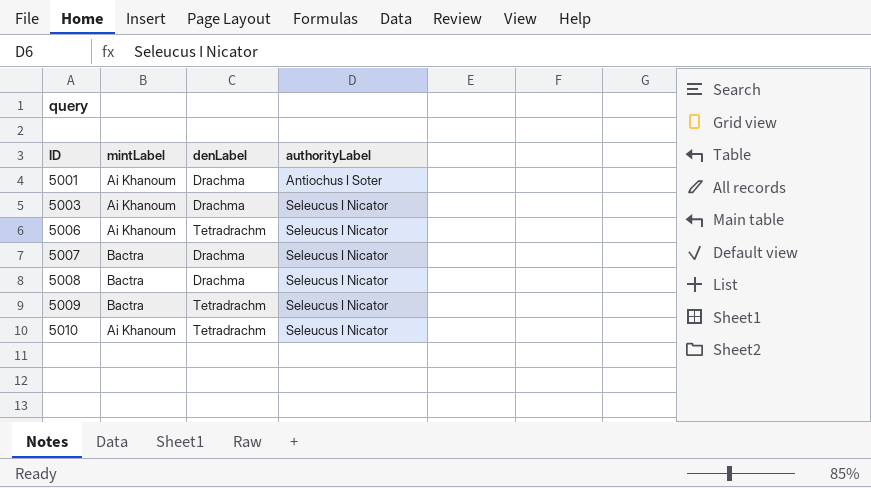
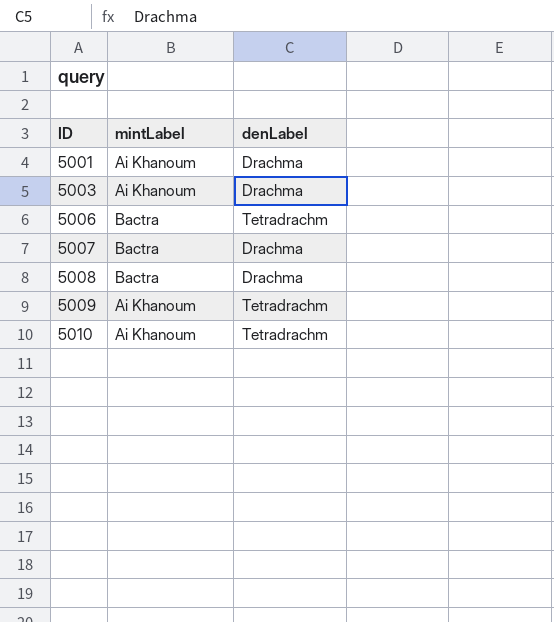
column authorityLabel | position: 4 -> none
5006 | mintLabel: Ai Khanoum -> Bactra
5009 | mintLabel: Bactra -> Ai Khanoum

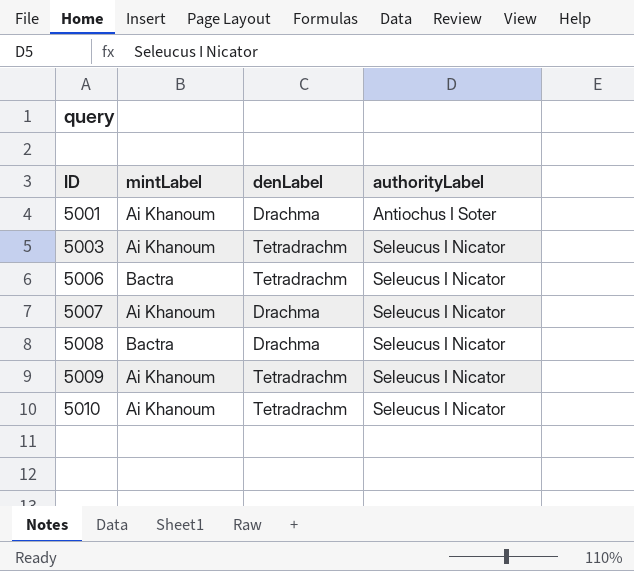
column authorityLabel | position: none -> 4
5003 | denLabel: Drachma -> Tetradrachm
5007 | mintLabel: Bactra -> Ai Khanoum

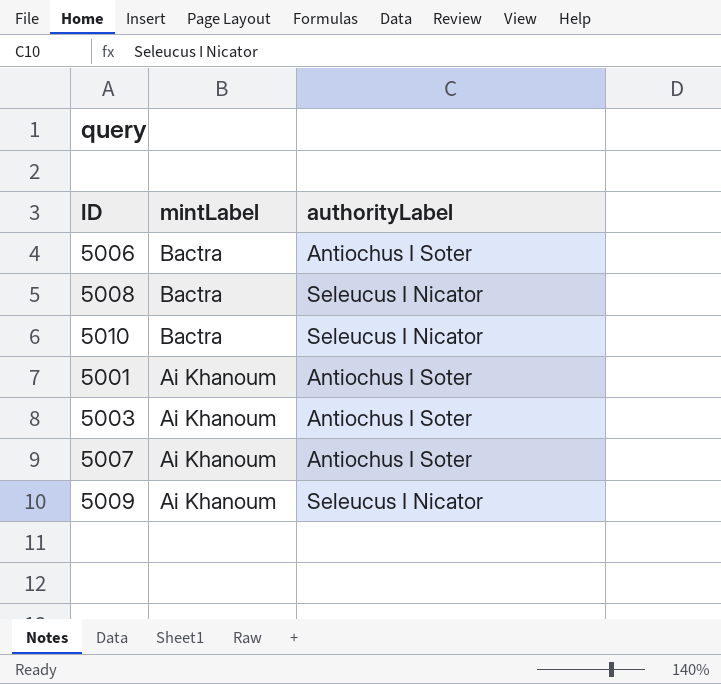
row order: ID ascending -> mintLabel descending
column denLabel | position: 3 -> none
5006 | authorityLabel: Seleucus I Nicator -> Antiochus I Soter
5010 | mintLabel: Ai Khanoum -> Bactra
5003 | authorityLabel: Seleucus I Nicator -> Antiochus I Soter
5007 | authorityLabel: Seleucus I Nicator -> Antiochus I Soter

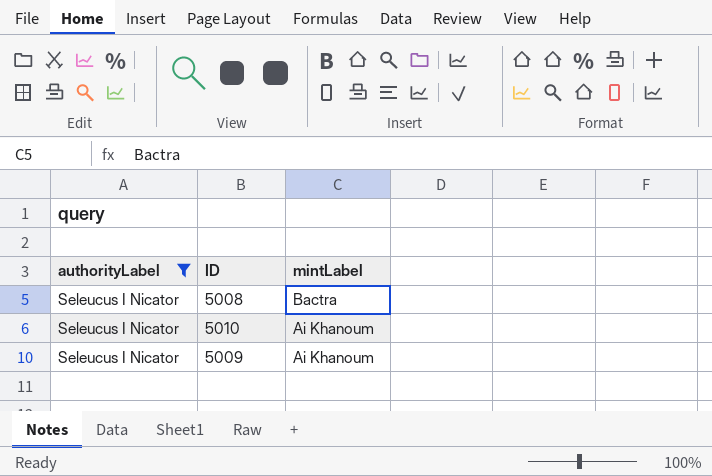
filter: none -> authorityLabel = Seleucus I Nicator
column authorityLabel | position: 3 -> 1
5010 | mintLabel: Bactra -> Ai Khanoum

